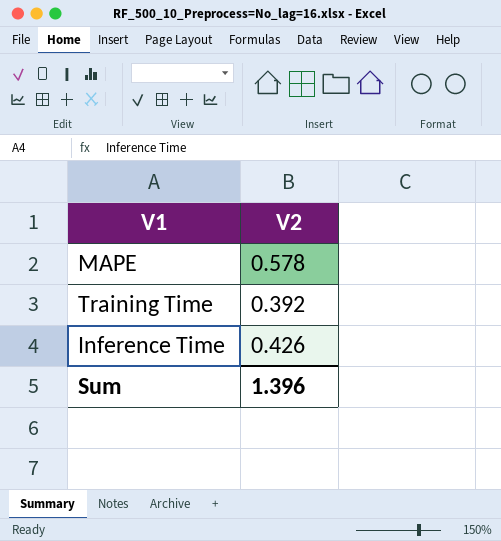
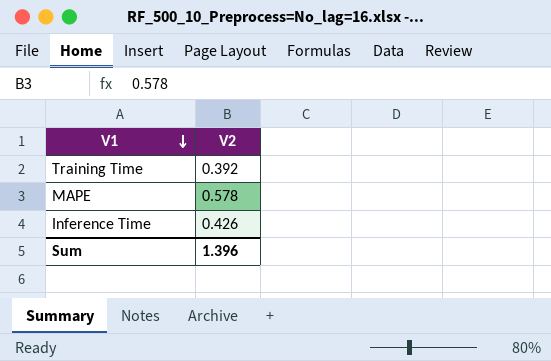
row order: none -> V1 descending

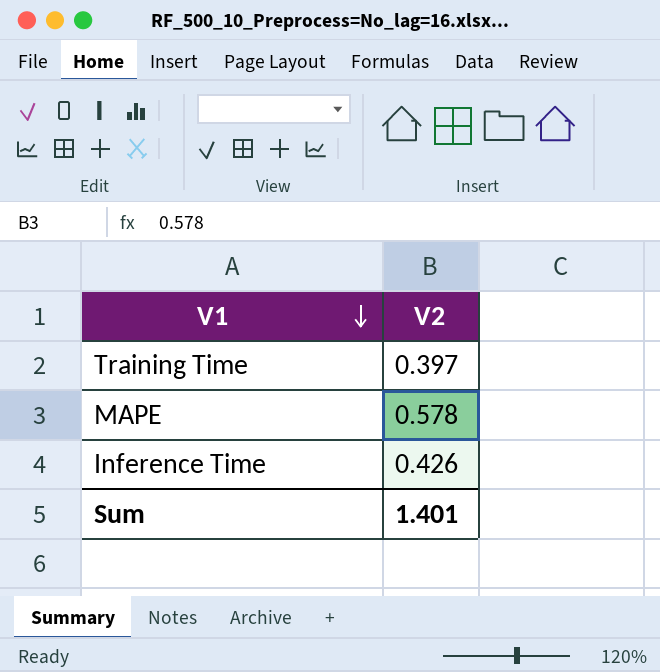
Training Time | V2: 0.392 -> 0.397
Sum | V2: 1.396 -> 1.401

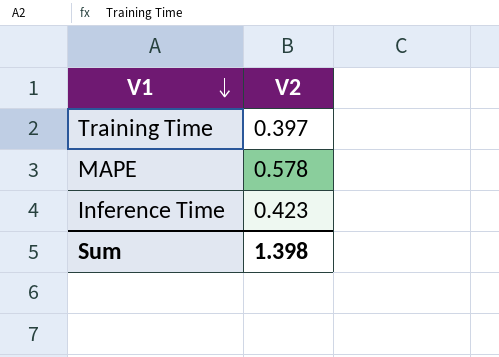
Inference Time | V2: 0.426 -> 0.423
Sum | V2: 1.401 -> 1.398

